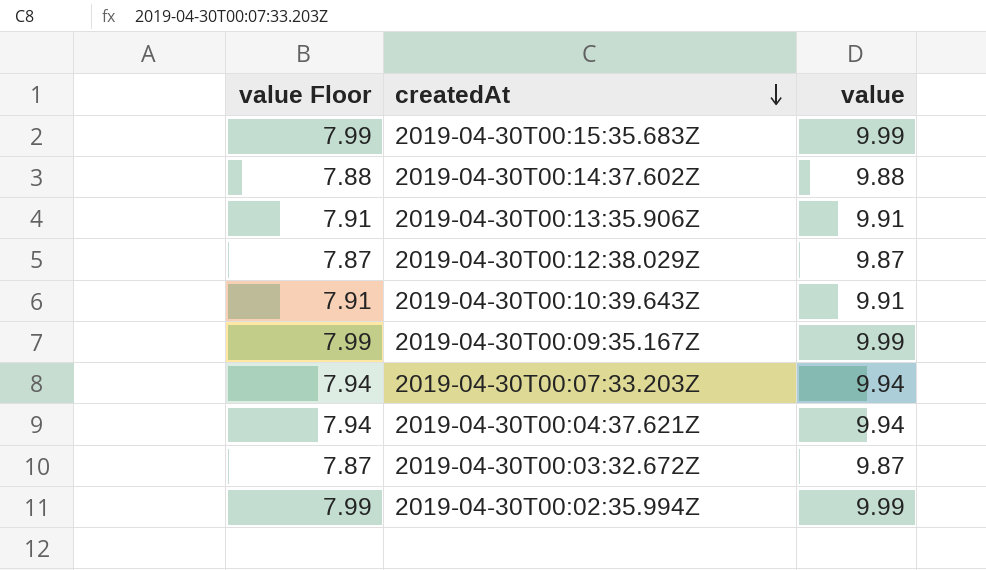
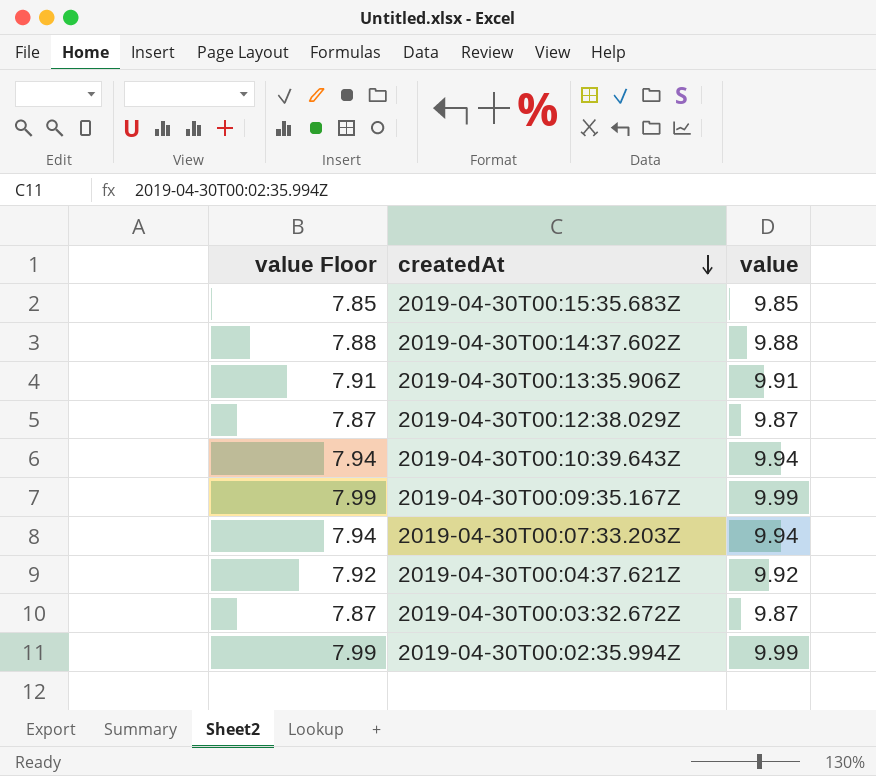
2019-04-30T00:15:35.683Z | value Floor: 7.99 -> 7.85
2019-04-30T00:15:35.683Z | value: 9.99 -> 9.85
2019-04-30T00:10:39.643Z | value Floor: 7.91 -> 7.94
2019-04-30T00:10:39.643Z | value: 9.91 -> 9.94
2019-04-30T00:04:37.621Z | value Floor: 7.94 -> 7.92
2019-04-30T00:04:37.621Z | value: 9.94 -> 9.92

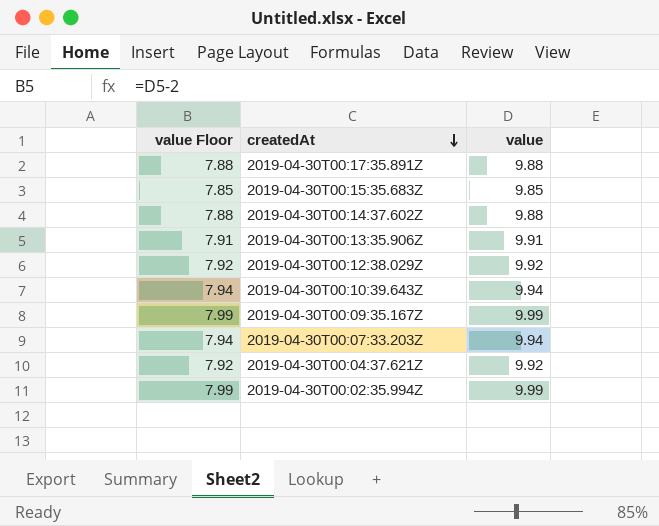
row 2019-04-30T00:03:32.672Z: 7.87 | 9.87 -> none
row 2019-04-30T00:17:35.891Z: none -> 7.88 | 9.88
2019-04-30T00:12:38.029Z | value Floor: 7.87 -> 7.92
2019-04-30T00:12:38.029Z | value: 9.87 -> 9.92

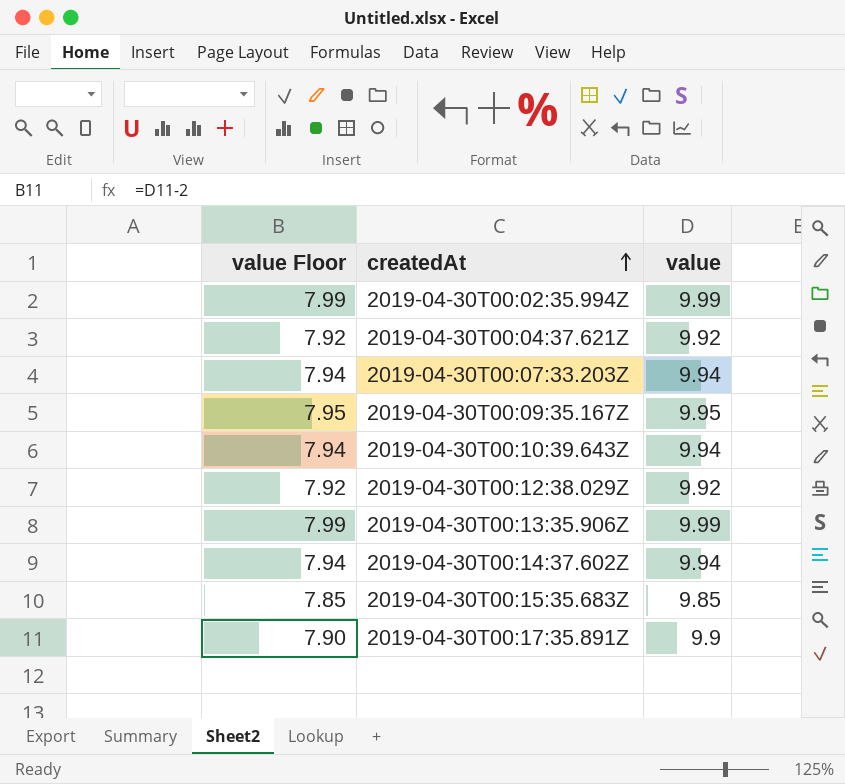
row order: createdAt descending -> createdAt ascending
2019-04-30T00:09:35.167Z | value Floor: 7.99 -> 7.95
2019-04-30T00:09:35.167Z | value: 9.99 -> 9.95
2019-04-30T00:13:35.906Z | value Floor: 7.91 -> 7.99
2019-04-30T00:13:35.906Z | value: 9.91 -> 9.99
2019-04-30T00:14:37.602Z | value Floor: 7.88 -> 7.94
2019-04-30T00:14:37.602Z | value: 9.88 -> 9.94
2019-04-30T00:17:35.891Z | value Floor: 7.88 -> 7.90
2019-04-30T00:17:35.891Z | value: 9.88 -> 9.9

